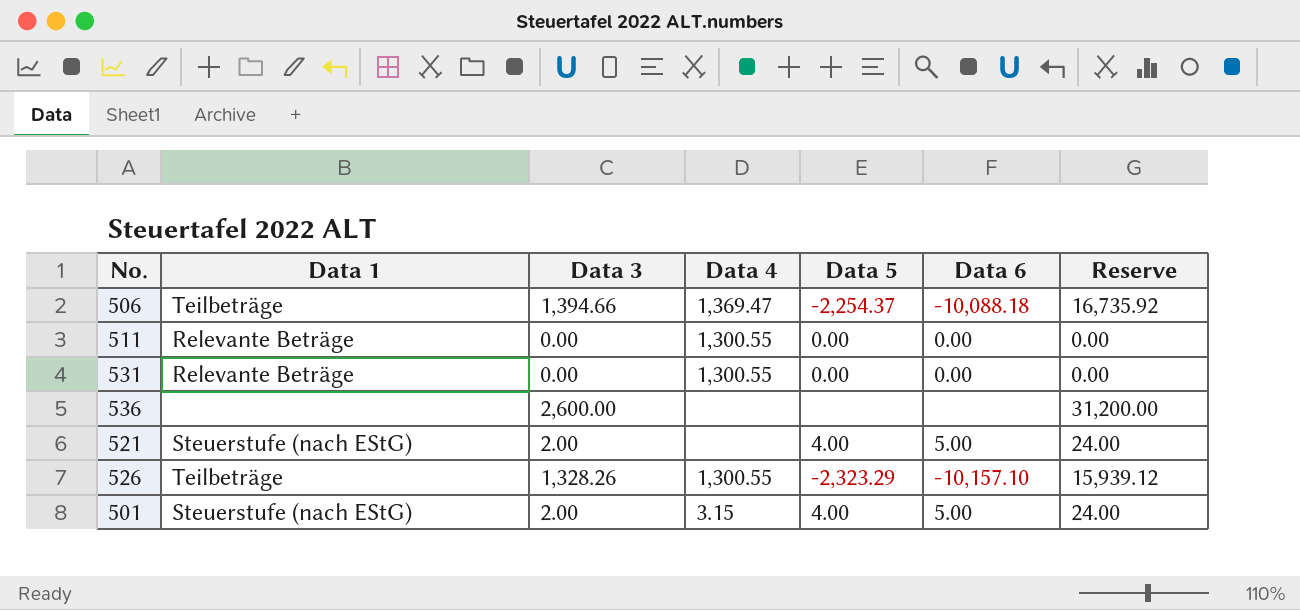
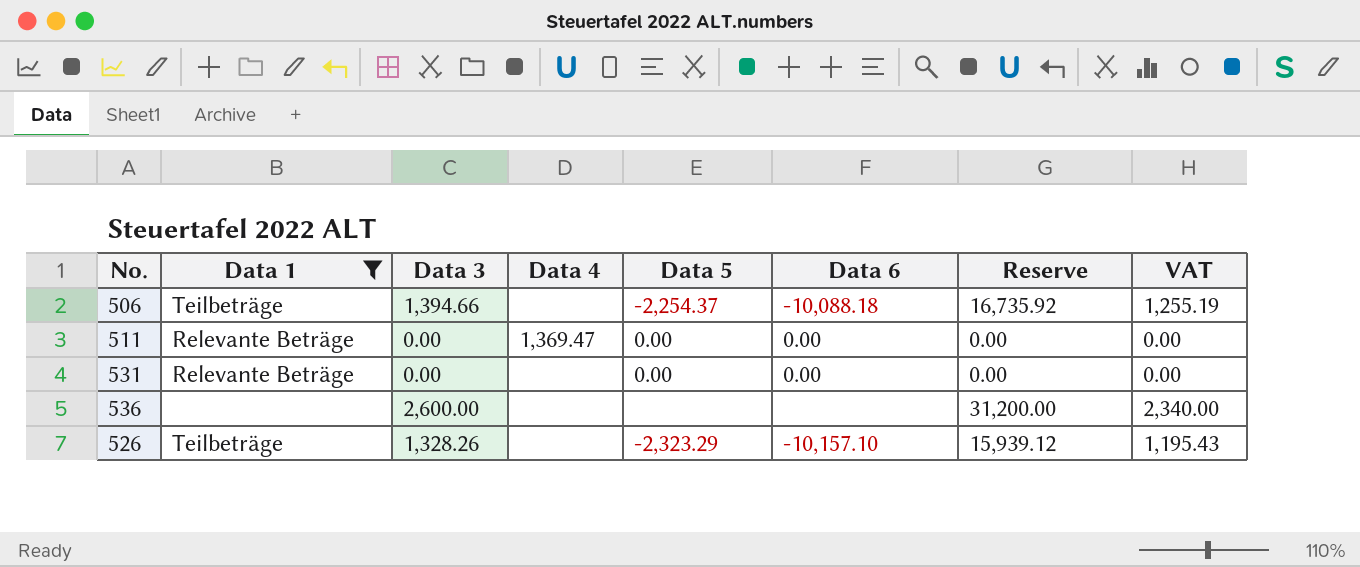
filter: none -> Data 1 != Steuerstufe (nach EStG)
column VAT | formula: none -> [Data 3] * 0.9
506 | Data 4: 1,369.47 -> none
511 | Data 4: 1,300.55 -> 1,369.47
531 | Data 4: 1,300.55 -> none
526 | Data 4: 1,300.55 -> none

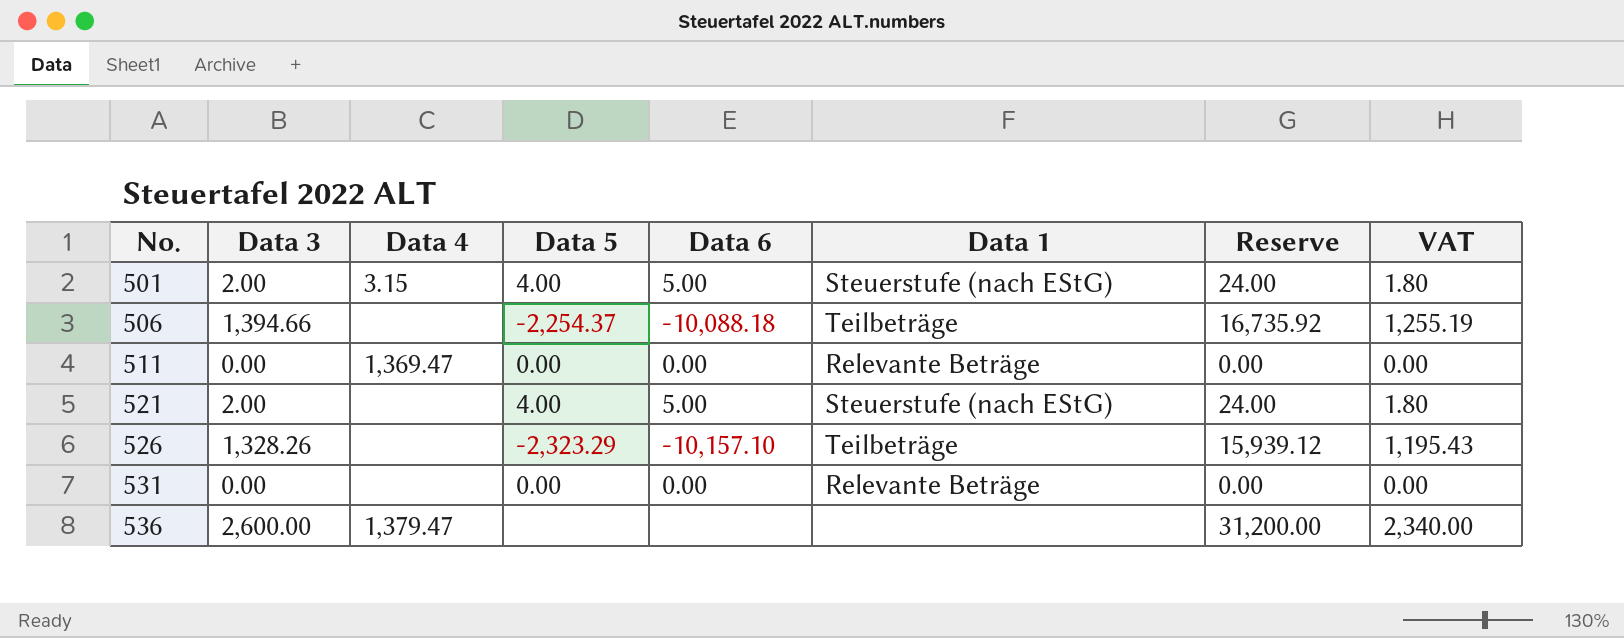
filter: Data 1 != Steuerstufe (nach EStG) -> none
row order: none -> No. ascending
column Data 1 | position: 2 -> 6
536 | Data 4: none -> 1,379.47

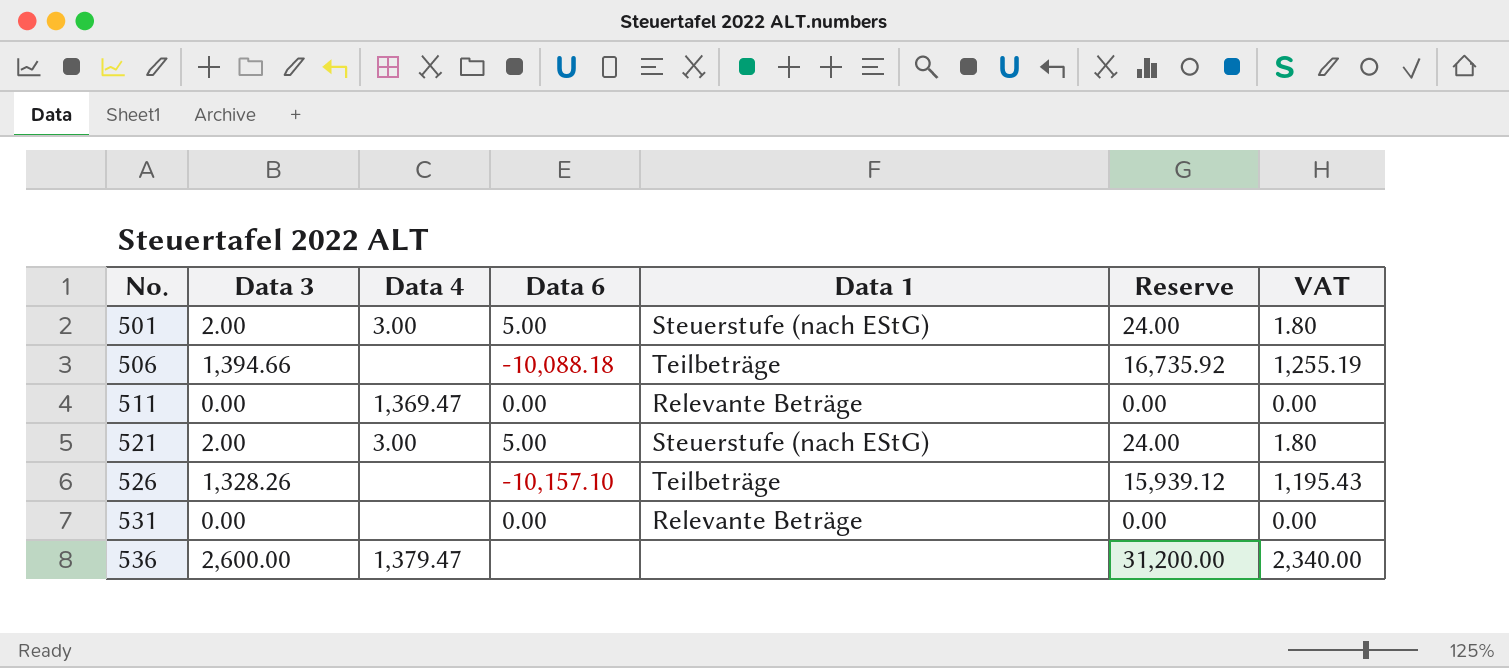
column Data 5 | position: 4 -> none
501 | Data 4: 3.15 -> 3.00
521 | Data 4: none -> 3.00

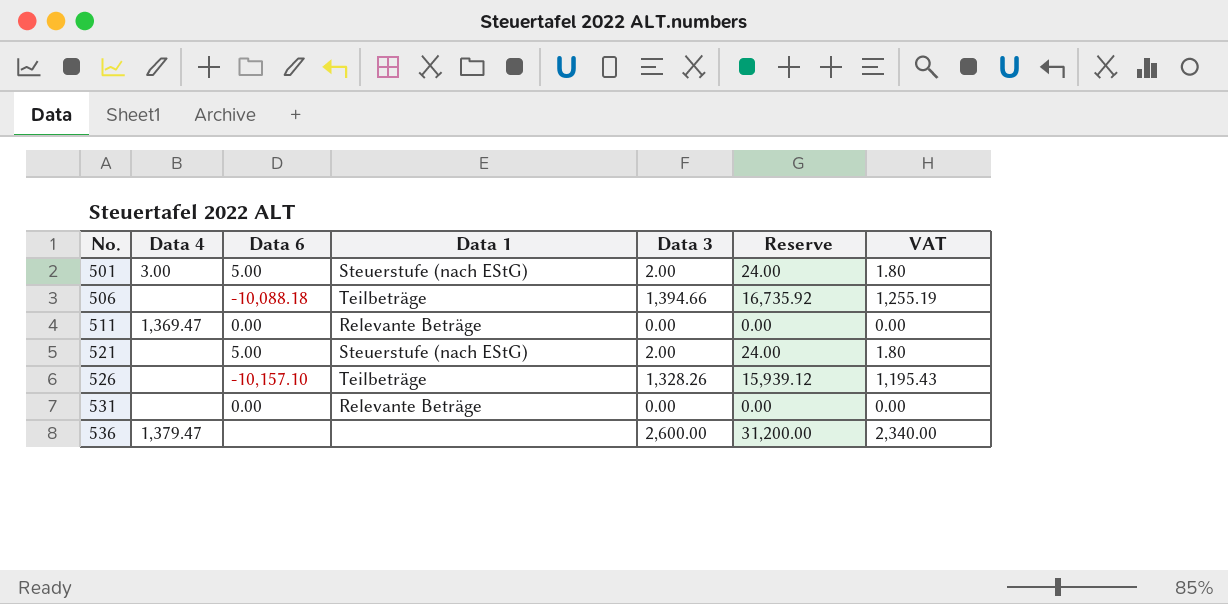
column Data 3 | position: 2 -> 5
521 | Data 4: 3.00 -> none

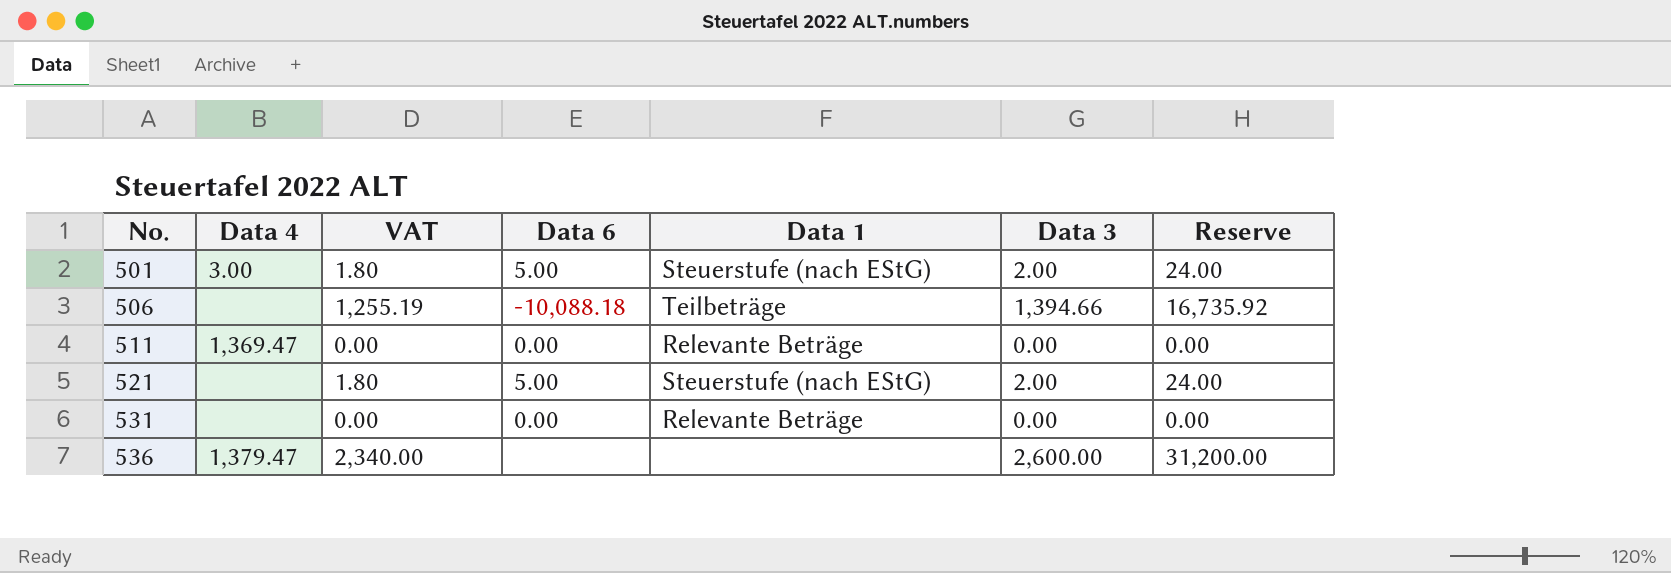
column VAT | position: 7 -> 3
row 526: none | -10,157.10 | Teilbeträge | 1,328.26 | 15,939.12 | 1,195.43 -> none

